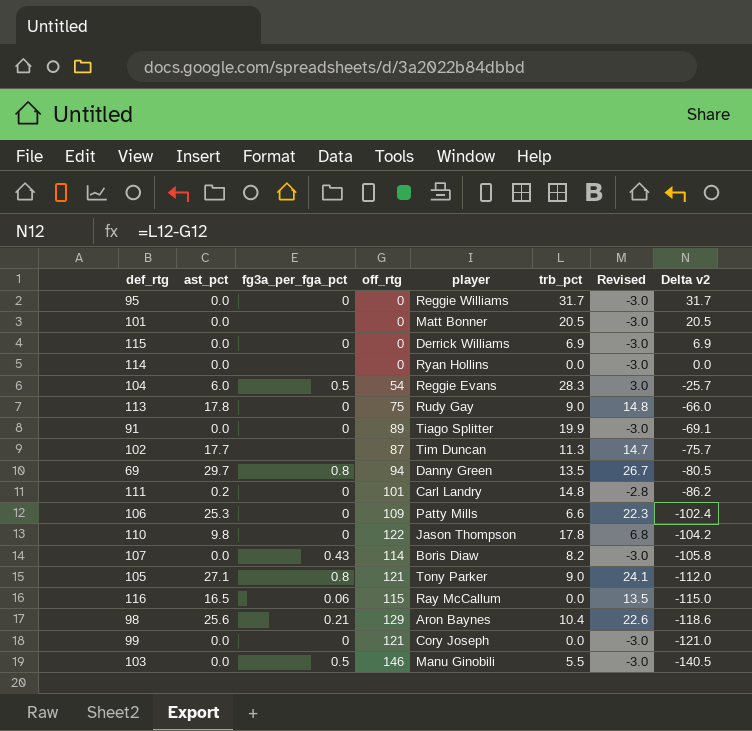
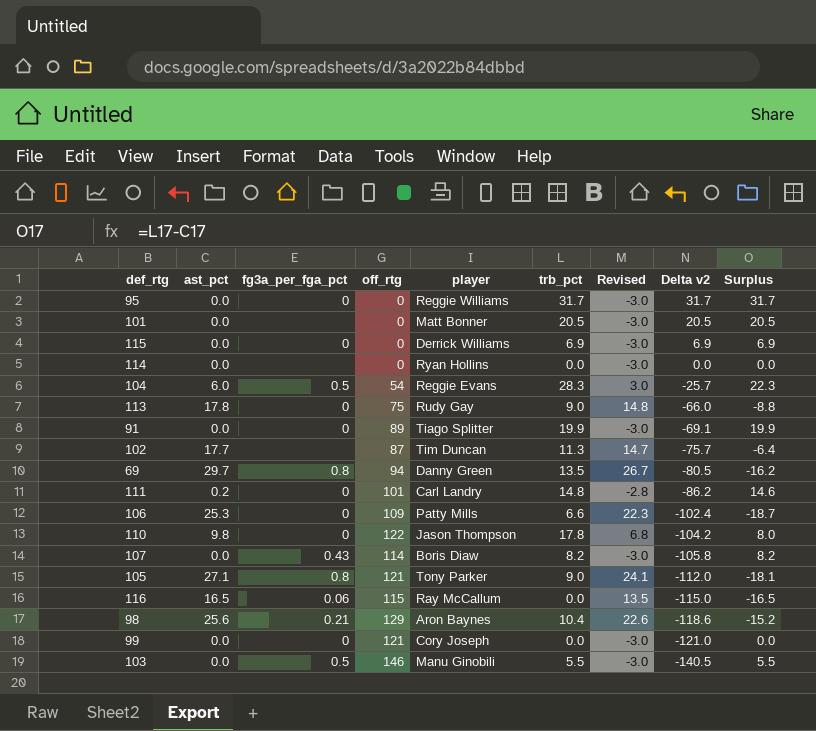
column Surplus | formula: none -> [trb_pct] - [ast_pct]

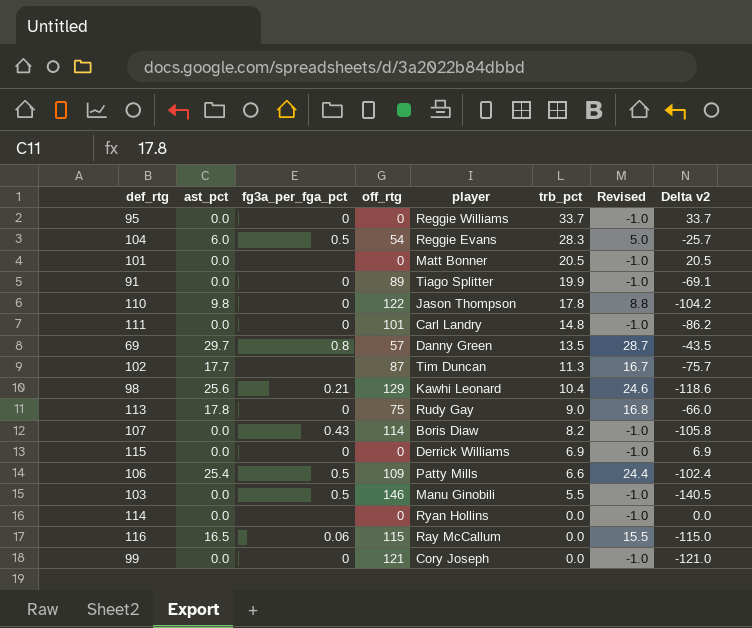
row order: Delta v2 descending -> trb_pct descending
column Surplus | formula: [trb_pct] - [ast_pct] -> none
column Revised | formula: [ast_pct] - 3 -> [ast_pct] - 1
row 105: 27.1 | 0.8 | 121 | Tony Parker | 9.0 | 24.1 | -112.0 | -18.1 -> none
95 | trb_pct: 31.7 -> 33.7
95 | Delta v2: 31.7 -> 33.7
111 | ast_pct: 0.2 -> 0.0
69 | off_rtg: 94 -> 57
69 | Delta v2: -80.5 -> -43.5
98 | player: Aron Baynes -> Kawhi Leonard
106 | ast_pct: 25.3 -> 25.4
106 | fg3a_per_fga_pct: 0 -> 0.5

